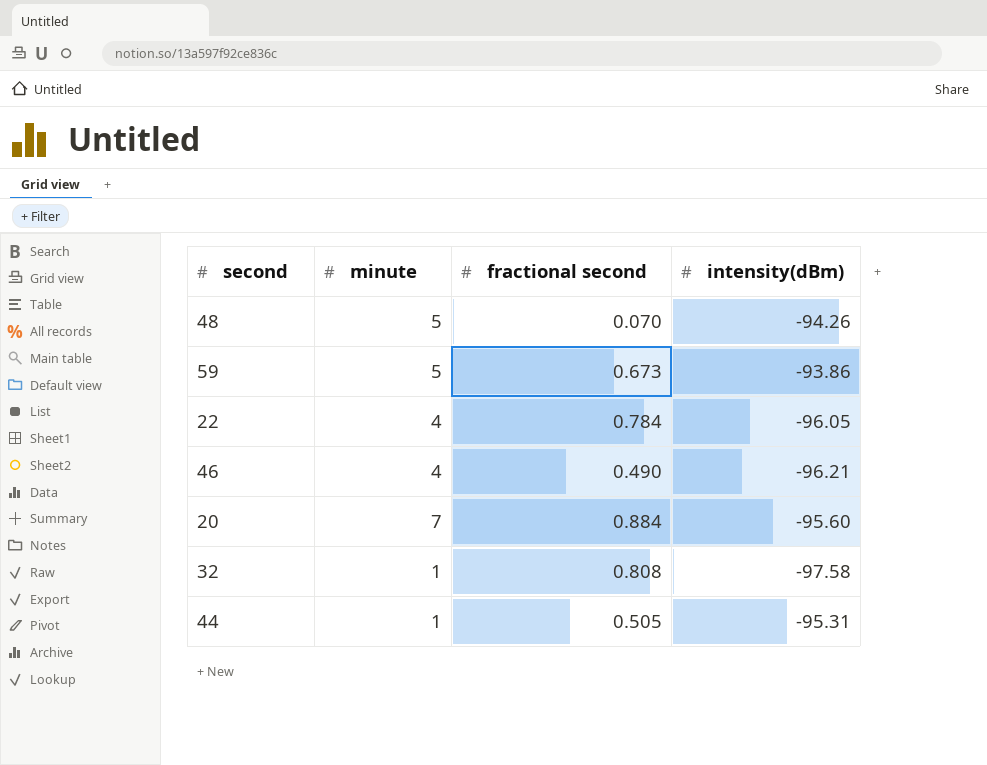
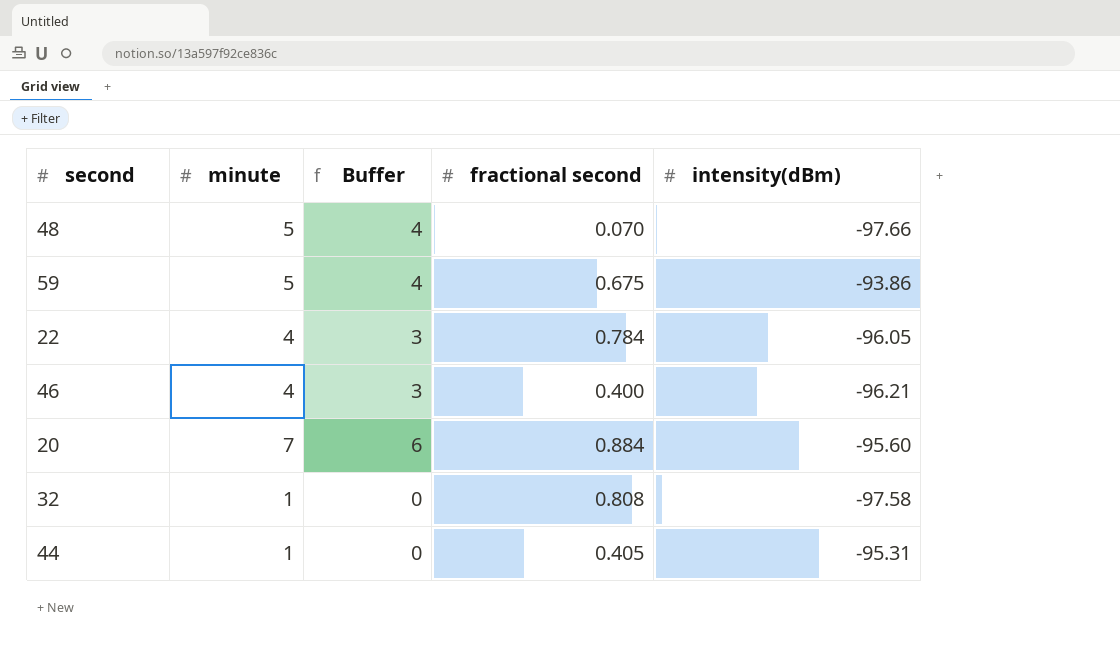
column Buffer | formula: none -> [minute] - 1
48 | intensity(dBm): -94.26 -> -97.66
59 | fractional second: 0.673 -> 0.675
46 | fractional second: 0.490 -> 0.400
44 | fractional second: 0.505 -> 0.405

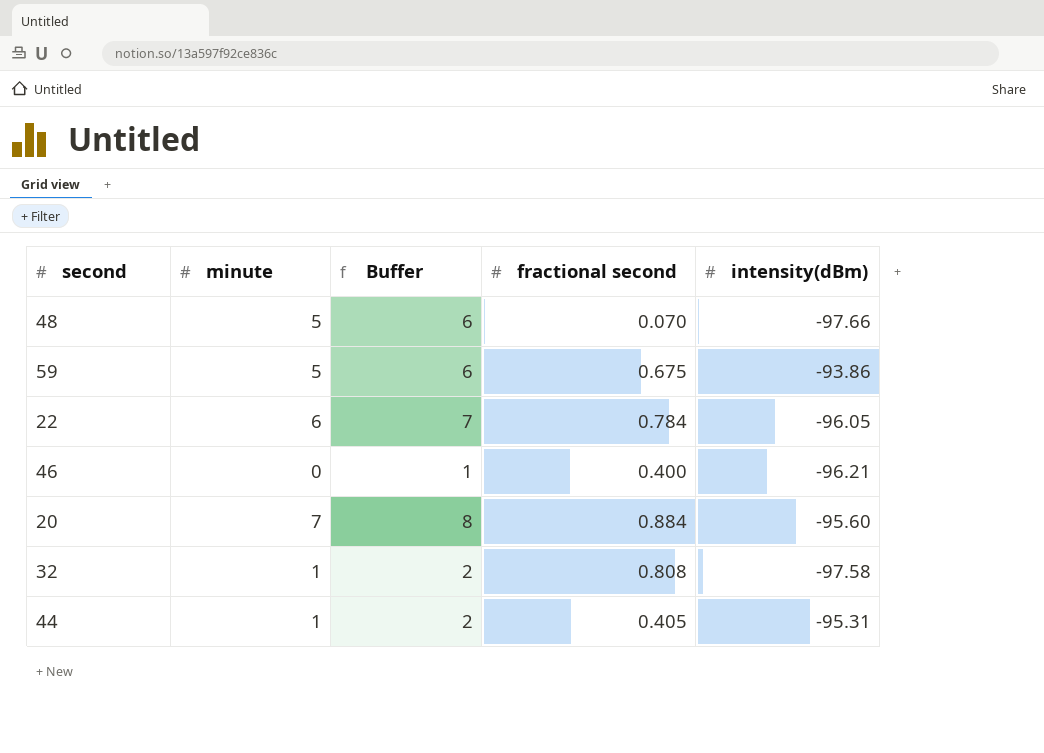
column Buffer | formula: [minute] - 1 -> [minute] + 1
22 | minute: 4 -> 6
46 | minute: 4 -> 0

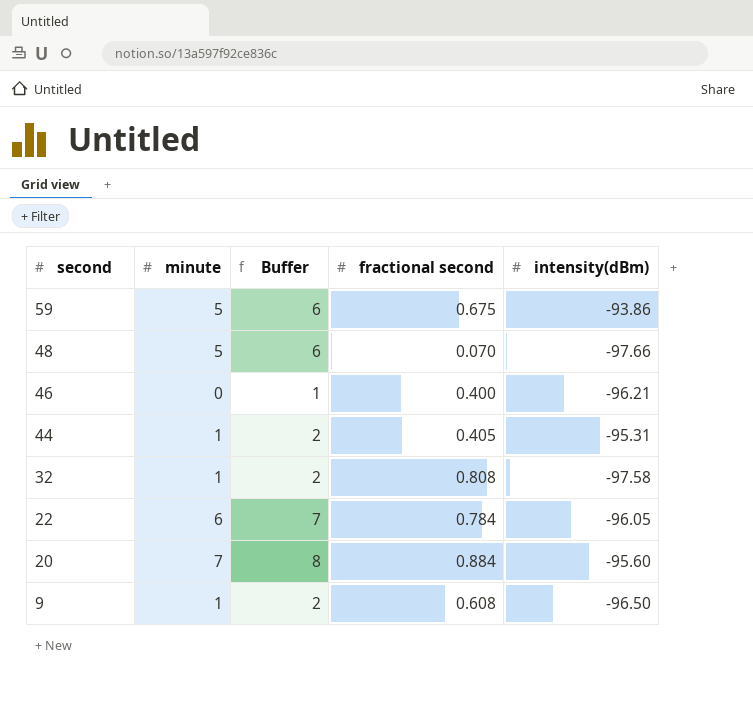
row order: none -> second descending
row 9: none -> 1 | 2 | 0.608 | -96.50

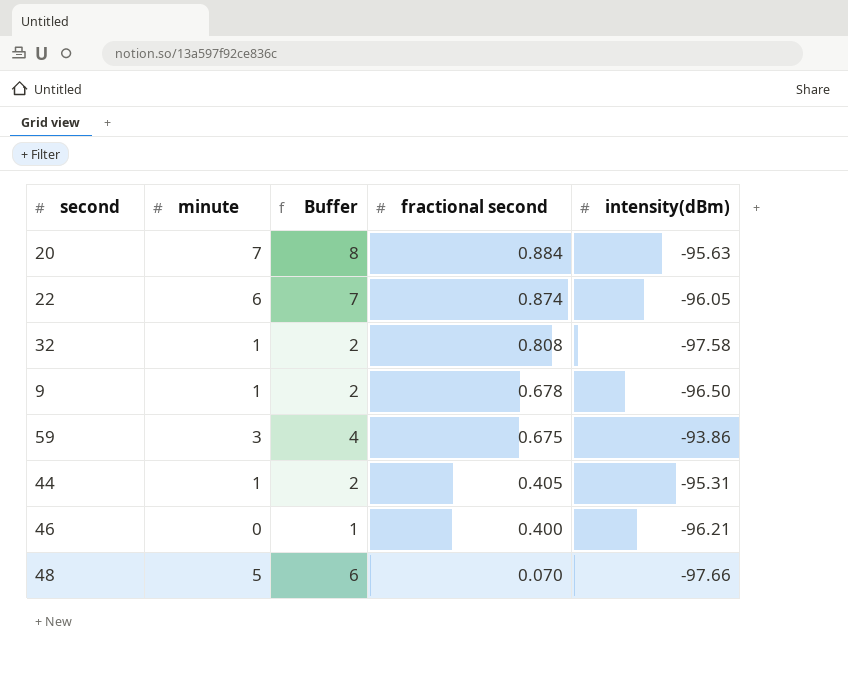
row order: second descending -> fractional second descending
20 | intensity(dBm): -95.60 -> -95.63
22 | fractional second: 0.784 -> 0.874
9 | fractional second: 0.608 -> 0.678
59 | minute: 5 -> 3
59 | Buffer: 6 -> 4

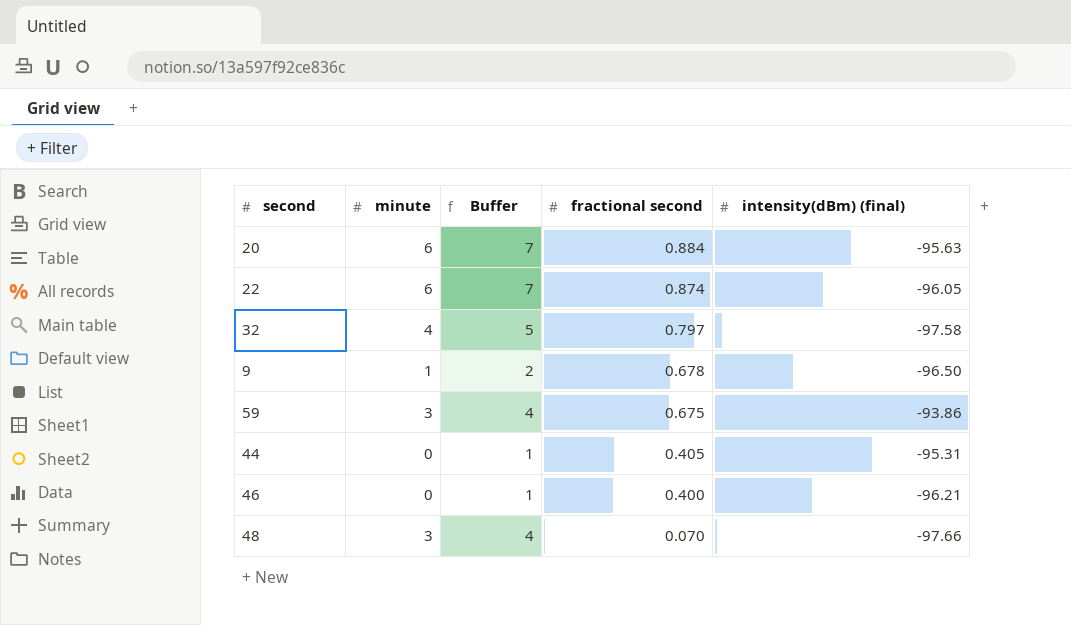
column name: intensity(dBm) -> intensity(dBm) (final)
20 | minute: 7 -> 6
20 | Buffer: 8 -> 7
32 | minute: 1 -> 4
32 | Buffer: 2 -> 5
32 | fractional second: 0.808 -> 0.797
44 | minute: 1 -> 0
44 | Buffer: 2 -> 1
48 | minute: 5 -> 3
48 | Buffer: 6 -> 4

